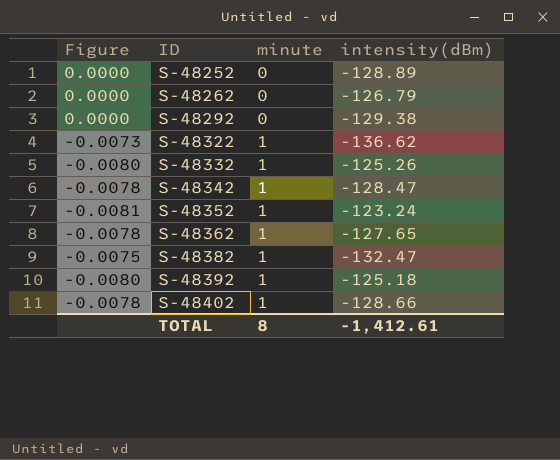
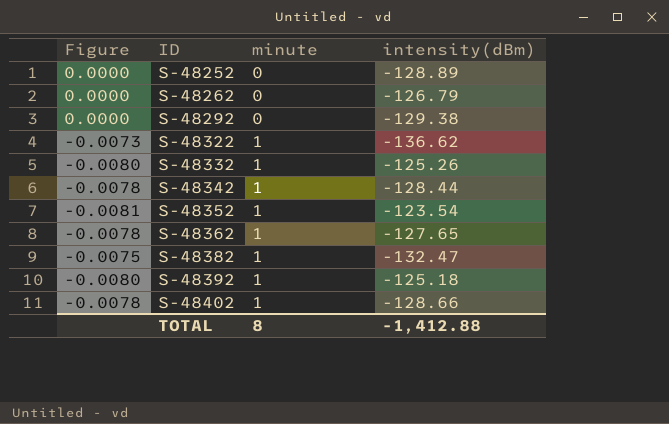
S-48342 | intensity(dBm): -128.47 -> -128.44
S-48352 | intensity(dBm): -123.24 -> -123.54
TOTAL | intensity(dBm): -1,412.61 -> -1,412.88

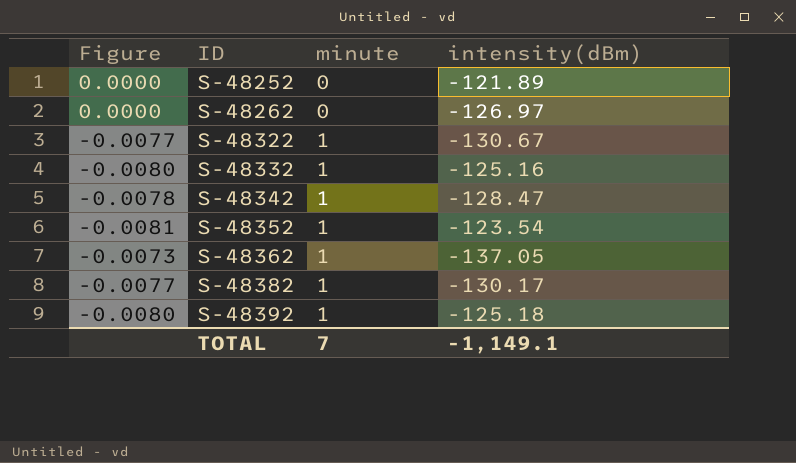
row S-48292: 0.0000 | 0 | -129.38 -> none
row S-48402: -0.0078 | 1 | -128.66 -> none
S-48252 | intensity(dBm): -128.89 -> -121.89
S-48262 | intensity(dBm): -126.79 -> -126.97
S-48322 | Figure: -0.0073 -> -0.0077
S-48322 | intensity(dBm): -136.62 -> -130.67
S-48332 | intensity(dBm): -125.26 -> -125.16
S-48342 | intensity(dBm): -128.44 -> -128.47
S-48362 | Figure: -0.0078 -> -0.0073
S-48362 | intensity(dBm): -127.65 -> -137.05
S-48382 | Figure: -0.0075 -> -0.0077
S-48382 | intensity(dBm): -132.47 -> -130.17
TOTAL | minute: 8 -> 7
TOTAL | intensity(dBm): -1,412.88 -> -1,149.1

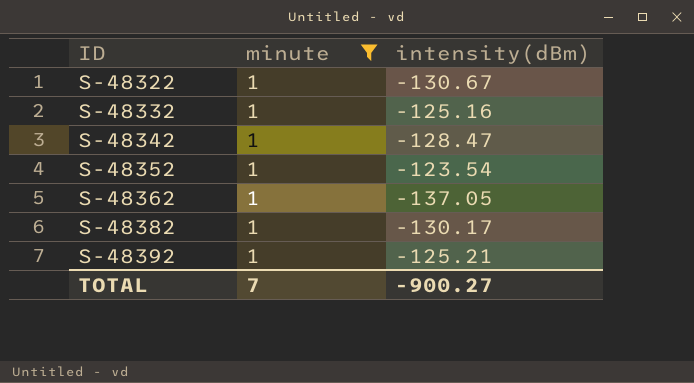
filter: none -> minute = 1
column Figure | formula: [minute] / [intensity(dBm)] -> none
S-48392 | intensity(dBm): -125.18 -> -125.21
TOTAL | intensity(dBm): -1,149.1 -> -900.27

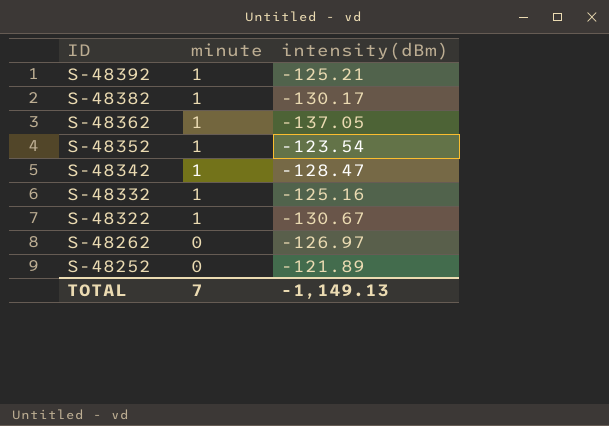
filter: minute = 1 -> none
row order: ID ascending -> ID descending
TOTAL | intensity(dBm): -900.27 -> -1,149.13

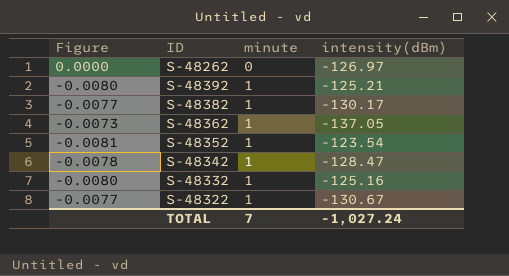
row order: ID descending -> minute ascending
column Figure | formula: none -> [minute] / [intensity(dBm)]
row S-48252: 0 | -121.89 -> none
TOTAL | intensity(dBm): -1,149.13 -> -1,027.24

